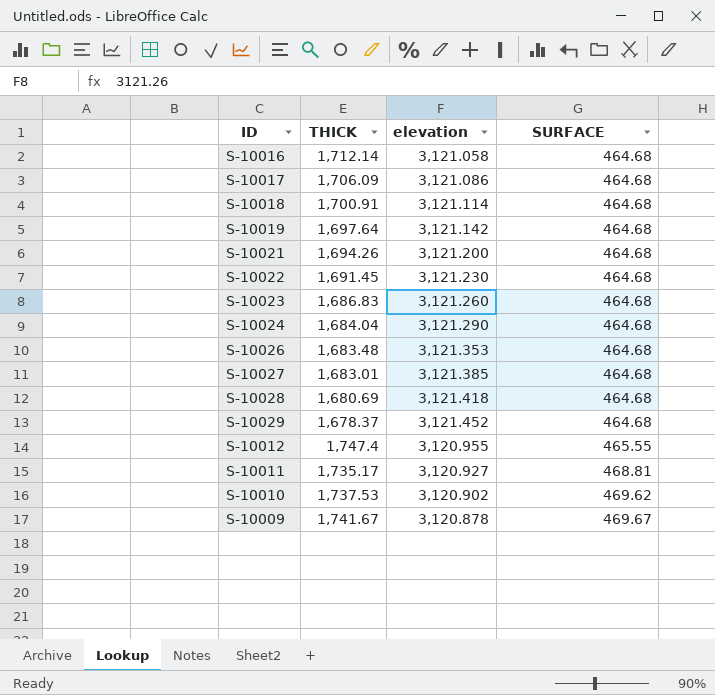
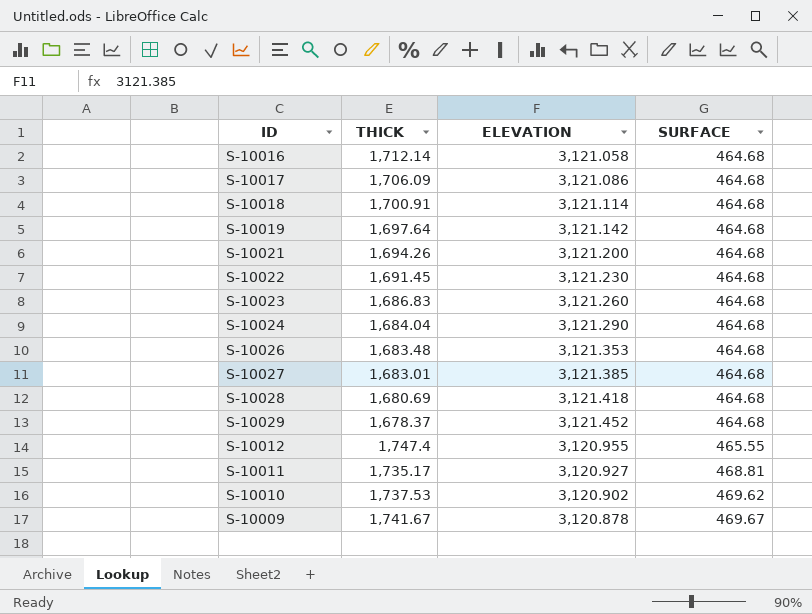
column name: elevation -> ELEVATION

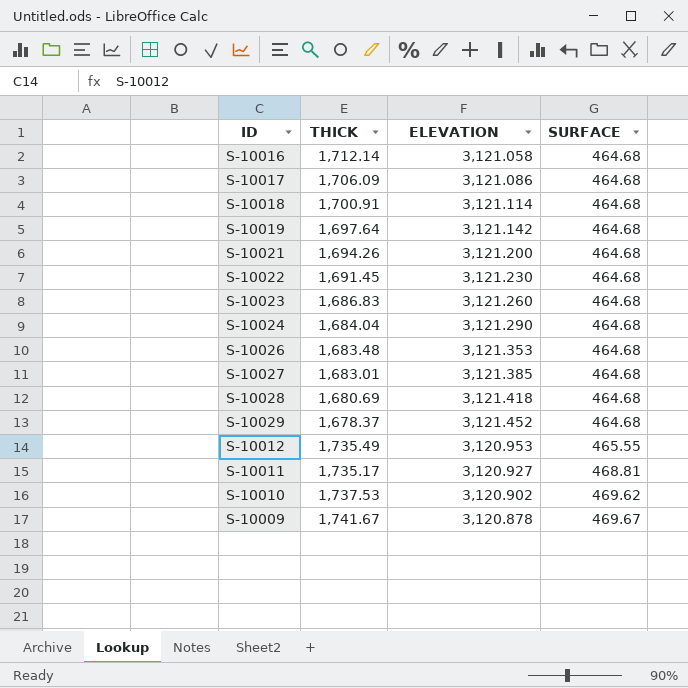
S-10012 | THICK: 1,747.4 -> 1,735.49
S-10012 | ELEVATION: 3,120.955 -> 3,120.953

